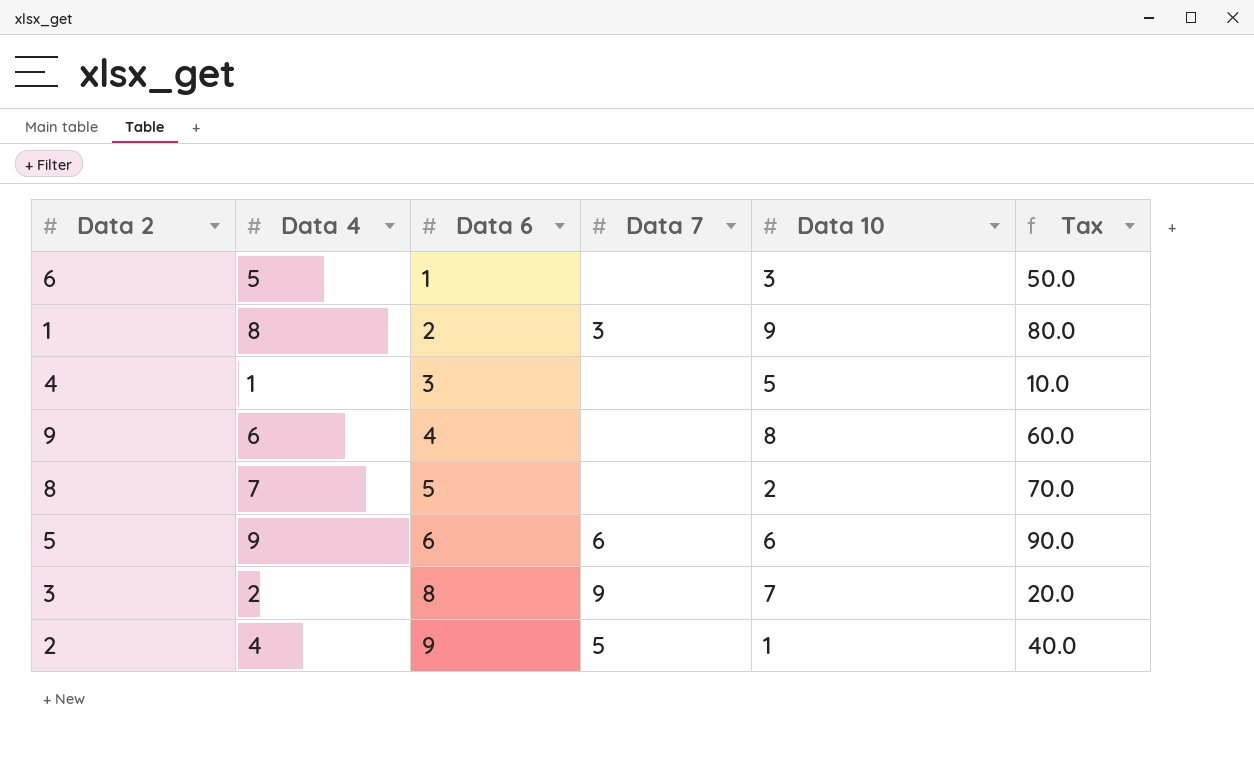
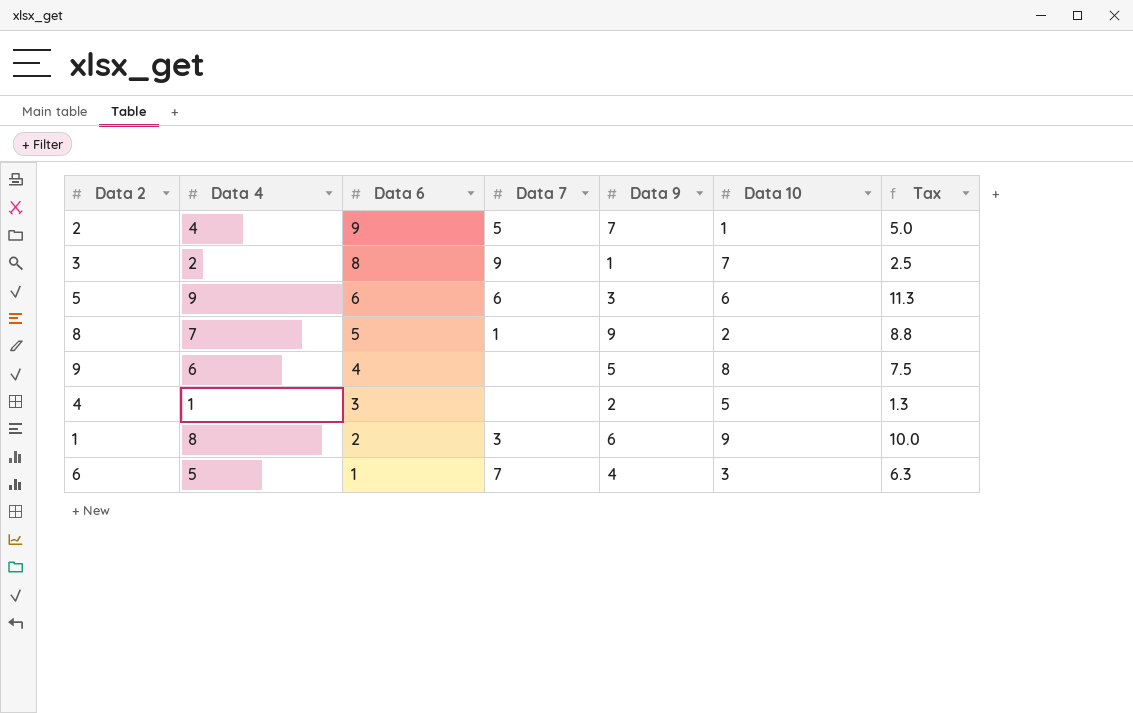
row order: Data 6 ascending -> Data 6 descending
column Data 9 | position: none -> 5
column Tax | formula: [Data 4] * 10 -> [Data 4] * 1.25
8 | Data 7: none -> 1
6 | Data 7: none -> 7

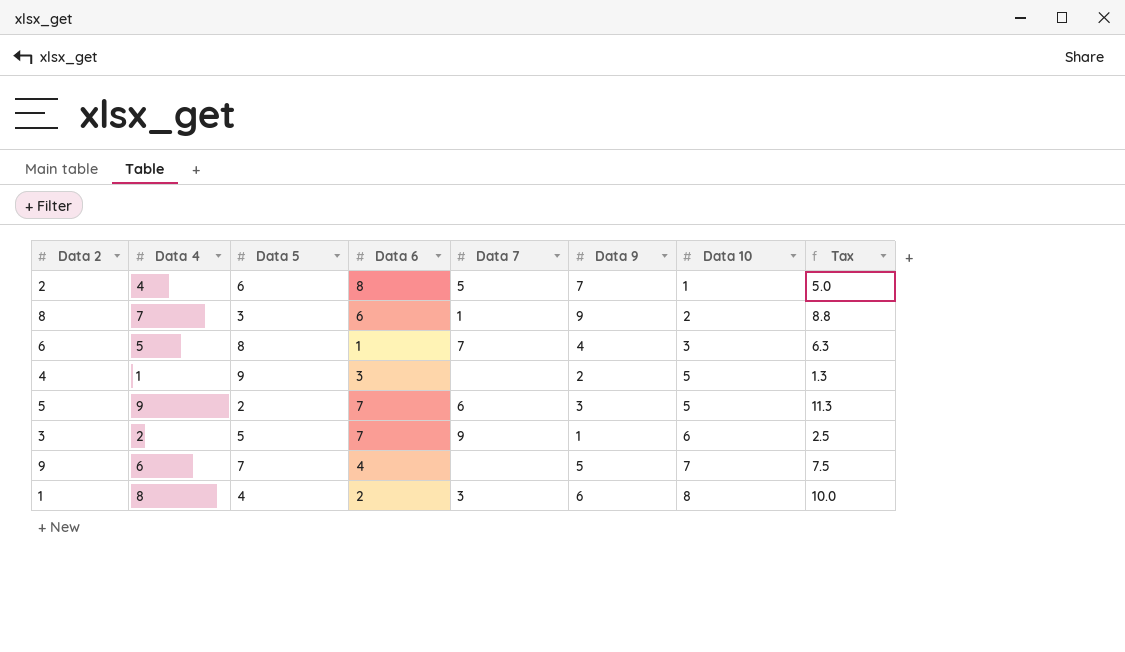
row order: Data 6 descending -> Data 10 ascending
column Data 5 | position: none -> 3
2 | Data 6: 9 -> 8
8 | Data 6: 5 -> 6
5 | Data 6: 6 -> 7
5 | Data 10: 6 -> 5
3 | Data 6: 8 -> 7
3 | Data 10: 7 -> 6
9 | Data 10: 8 -> 7
1 | Data 10: 9 -> 8

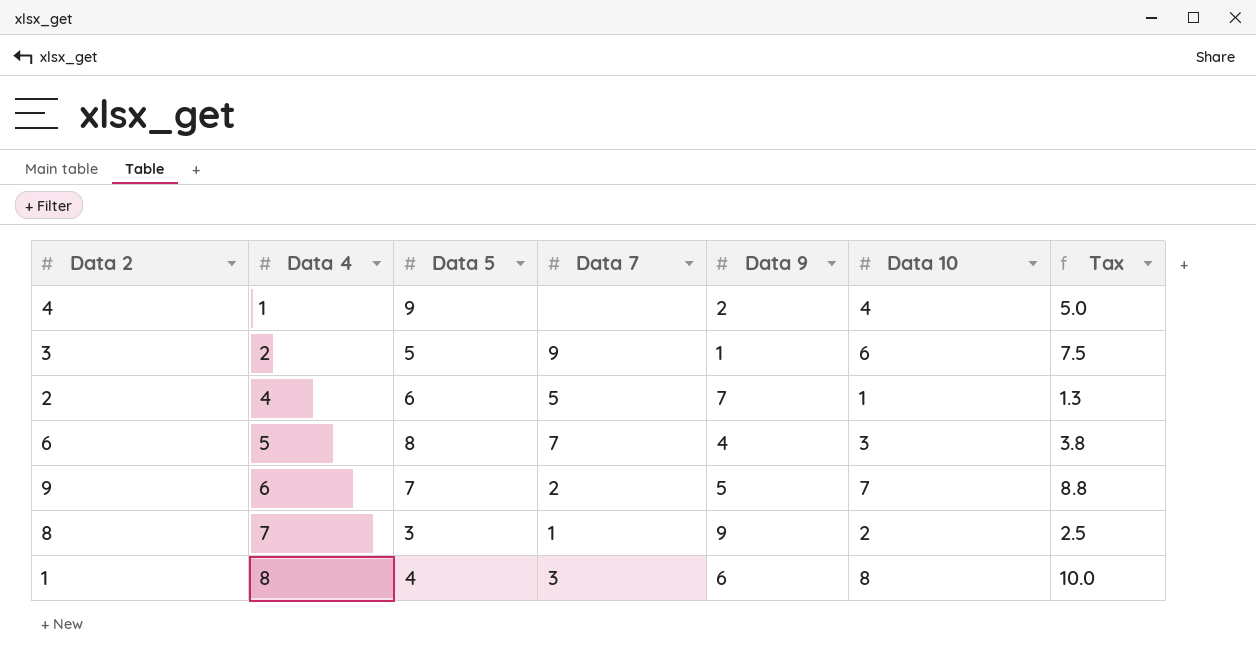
row order: Data 10 ascending -> Data 4 ascending
column Data 6 | position: 4 -> none
column Tax | formula: [Data 4] * 1.25 -> [Data 10] * 1.25
row 5: 9 | 2 | 7 | 6 | 3 | 5 | 11.3 -> none
4 | Data 10: 5 -> 4
9 | Data 7: none -> 2

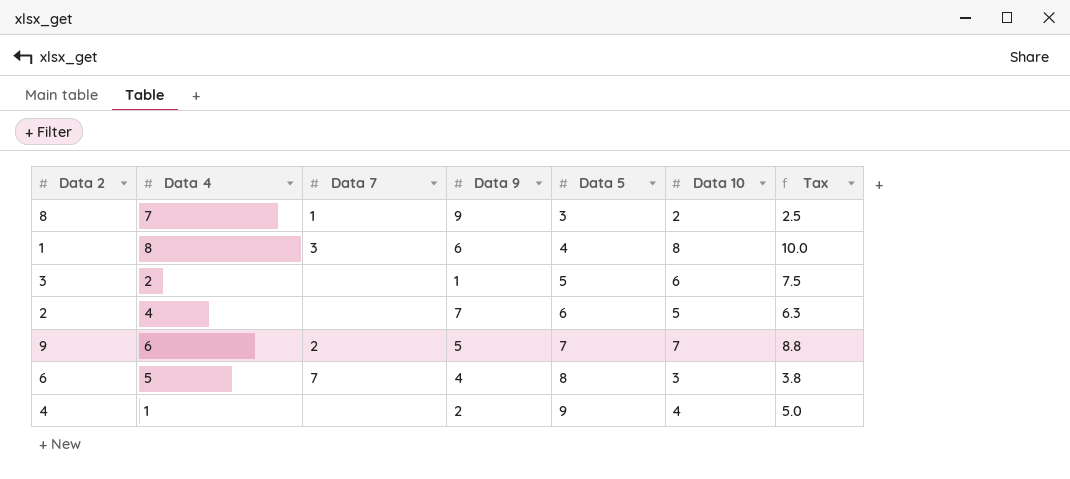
row order: Data 4 ascending -> Data 5 ascending
column Data 5 | position: 3 -> 5
3 | Data 7: 9 -> none
2 | Data 7: 5 -> none
2 | Data 10: 1 -> 5
2 | Tax: 1.3 -> 6.3

